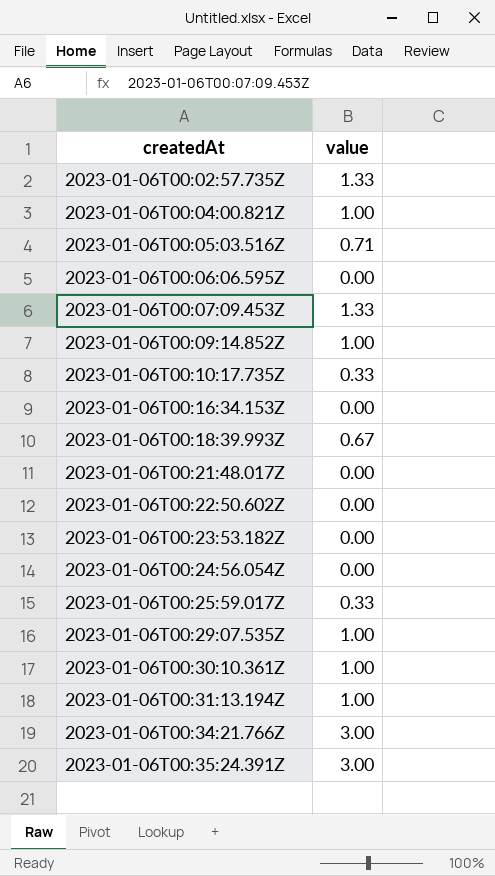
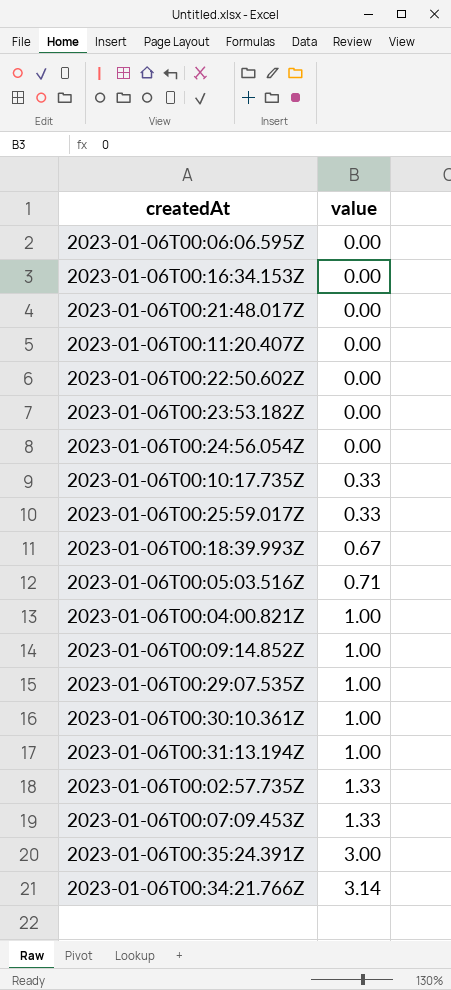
row order: createdAt ascending -> value ascending
row 2023-01-06T00:11:20.407Z: none -> 0.00
2023-01-06T00:34:21.766Z | value: 3.00 -> 3.14

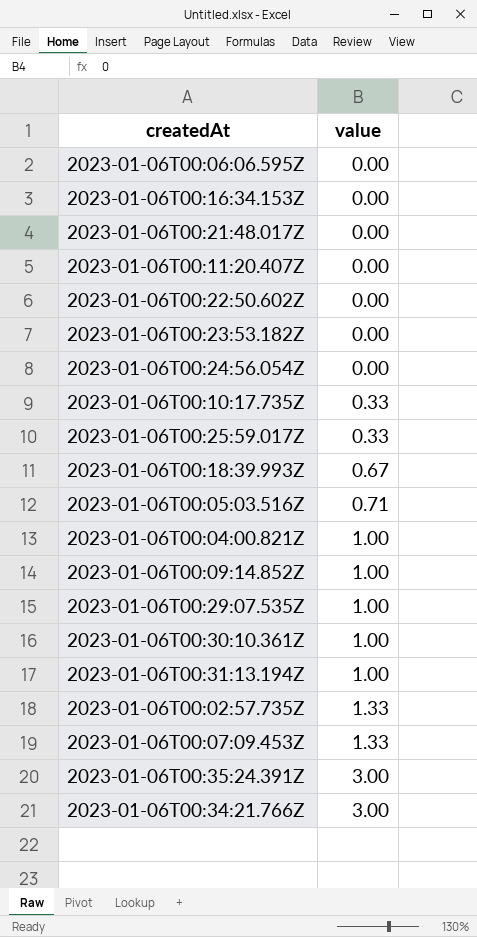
2023-01-06T00:34:21.766Z | value: 3.14 -> 3.00

